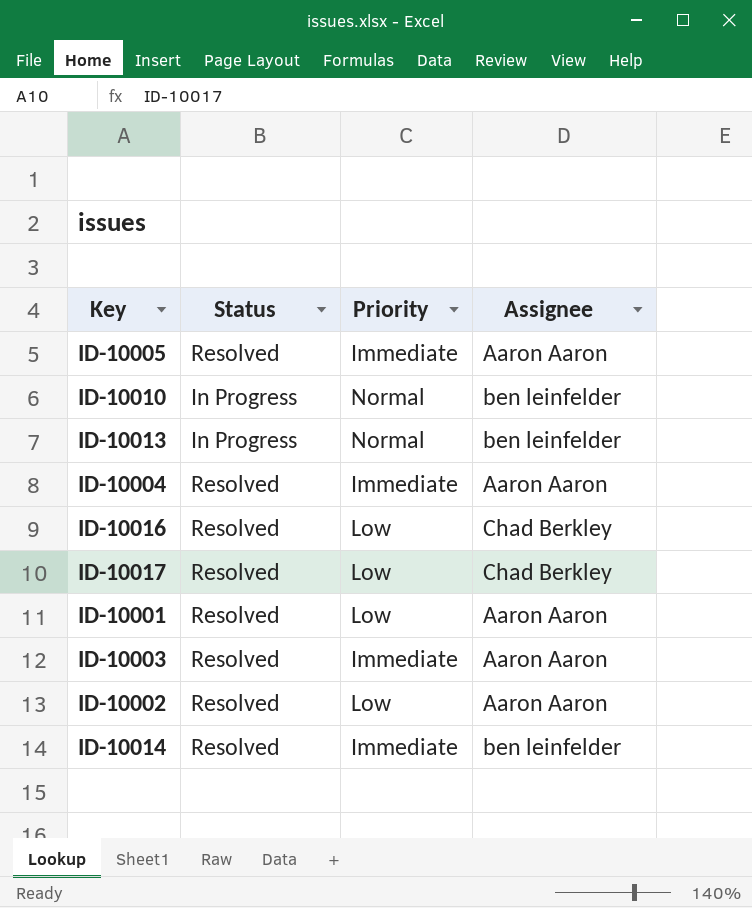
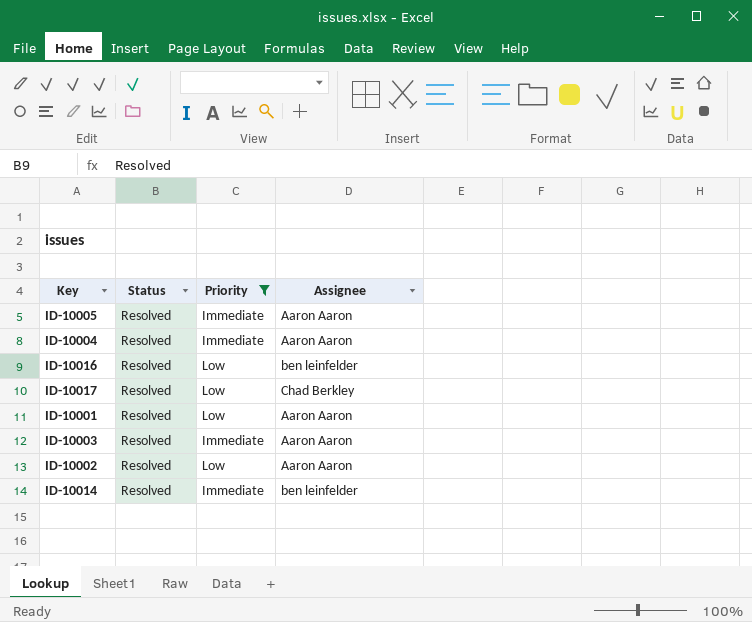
filter: none -> Priority != Normal
ID-10016 | Assignee: Chad Berkley -> ben leinfelder

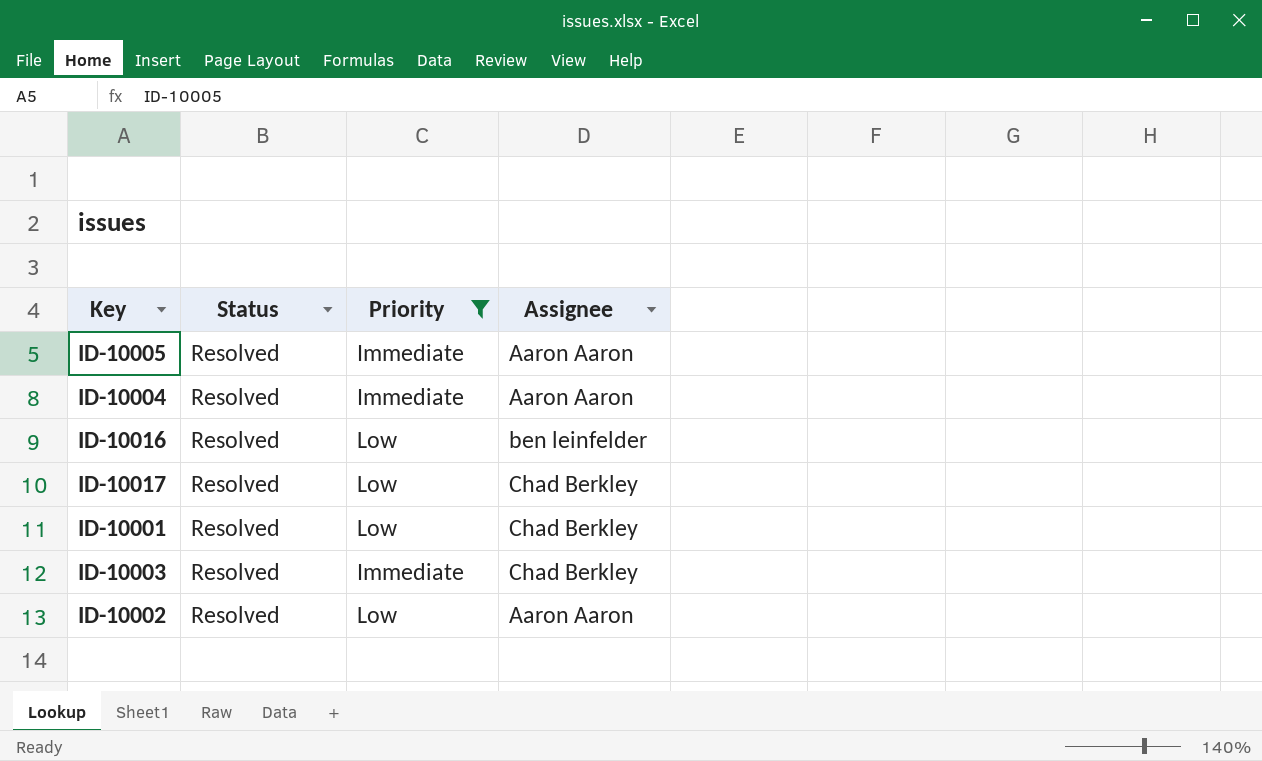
row ID-10014: Resolved | Immediate | ben leinfelder -> none
ID-10001 | Assignee: Aaron Aaron -> Chad Berkley
ID-10003 | Assignee: Aaron Aaron -> Chad Berkley

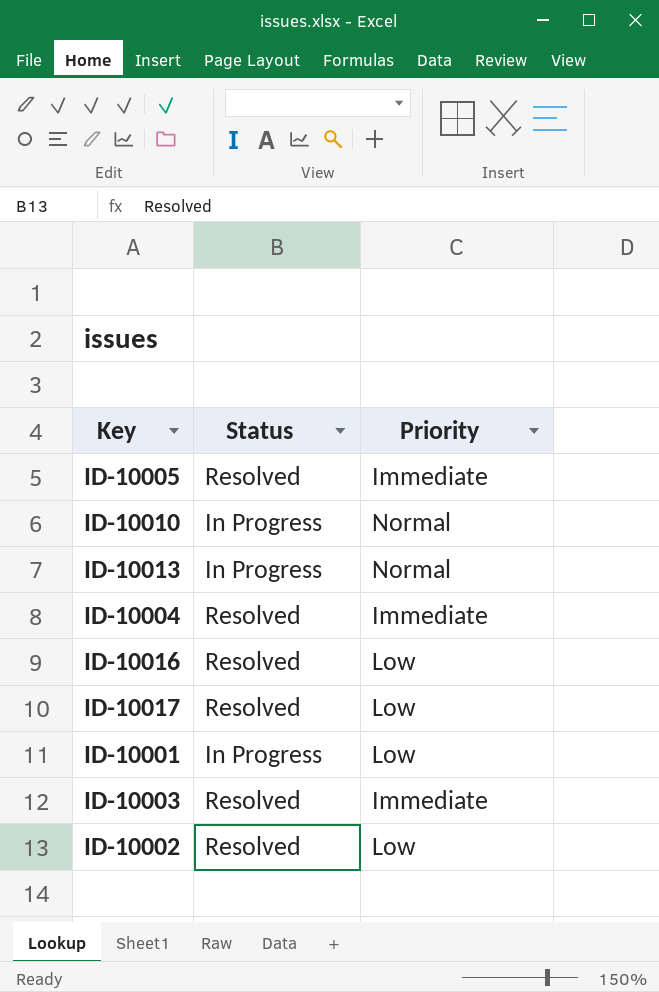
filter: Priority != Normal -> none
column Assignee | position: 4 -> none
ID-10001 | Status: Resolved -> In Progress

